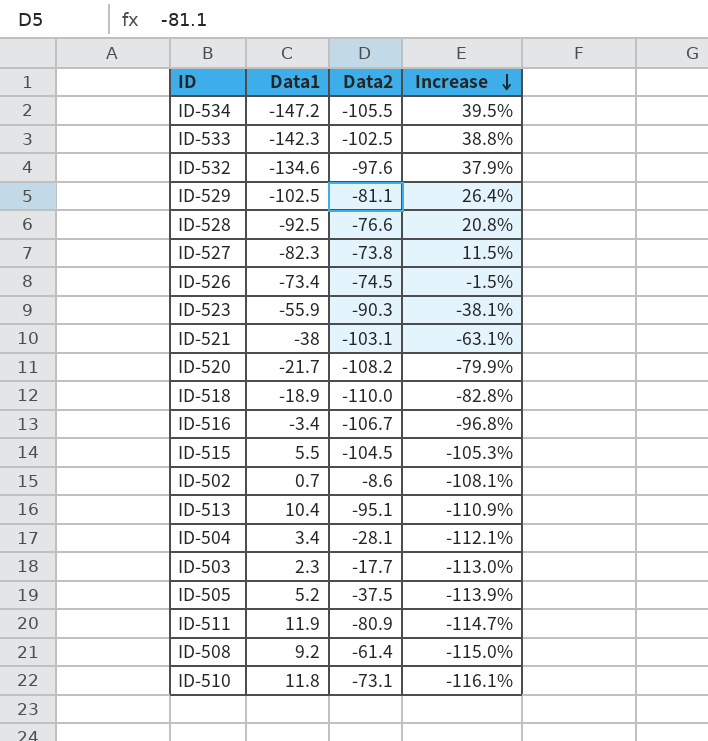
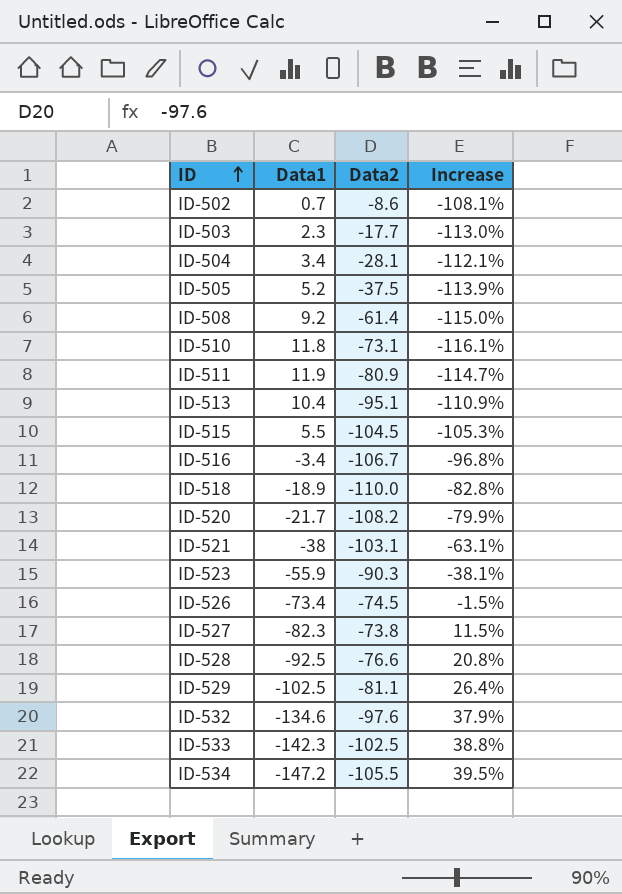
row order: Increase descending -> ID ascending

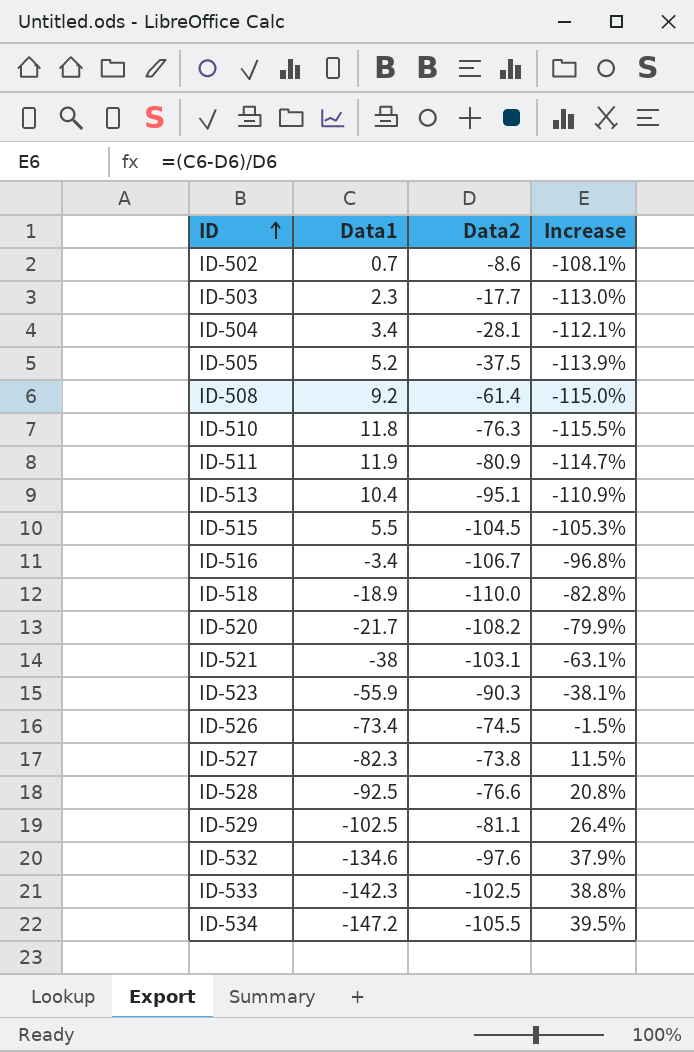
ID-510 | Data2: -73.1 -> -76.3
ID-510 | Increase: -116.1% -> -115.5%

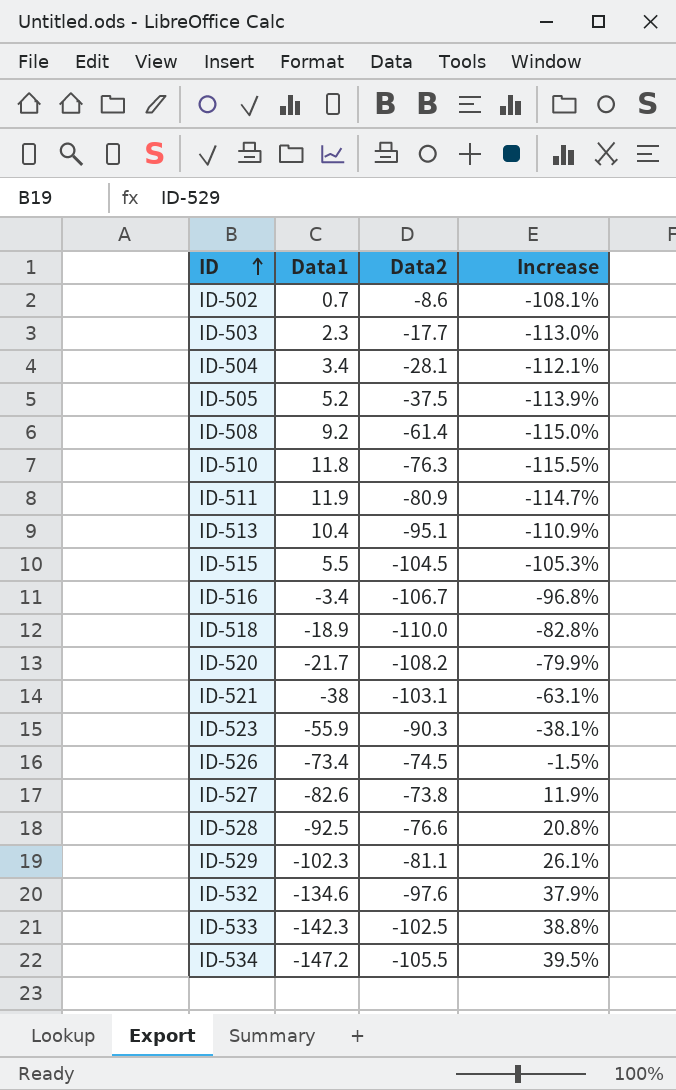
ID-527 | Data1: -82.3 -> -82.6
ID-527 | Increase: 11.5% -> 11.9%
ID-529 | Data1: -102.5 -> -102.3
ID-529 | Increase: 26.4% -> 26.1%

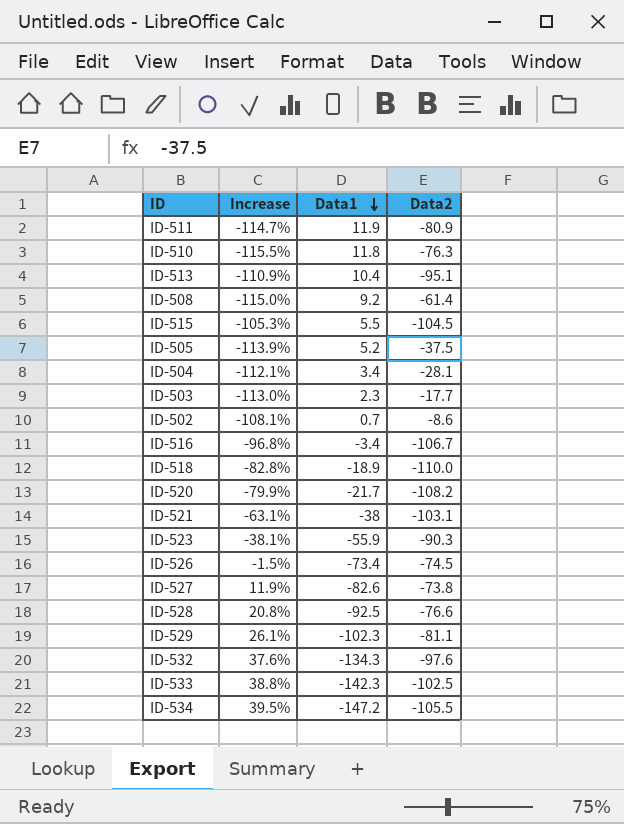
row order: ID ascending -> Data1 descending
column Increase | position: 4 -> 2
ID-532 | Increase: 37.9% -> 37.6%
ID-532 | Data1: -134.6 -> -134.3

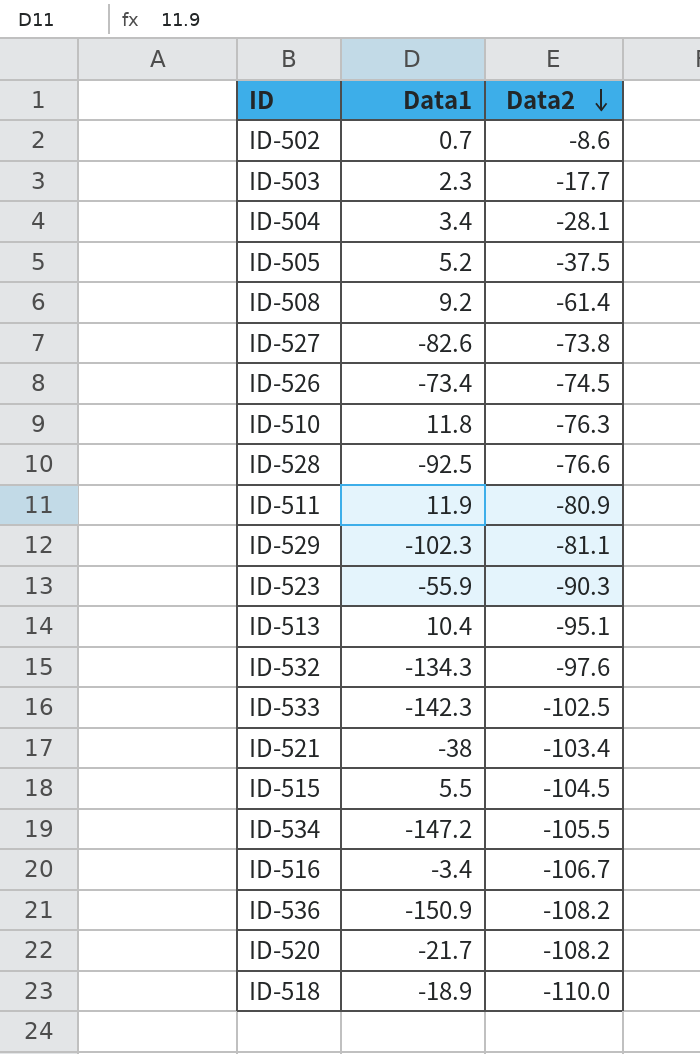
row order: Data1 descending -> Data2 descending
column Increase | formula: ([Data1] - [Data2]) / [Data2] -> none
ID-521 | Data2: -103.1 -> -103.4
row ID-536: none -> -150.9 | -108.2

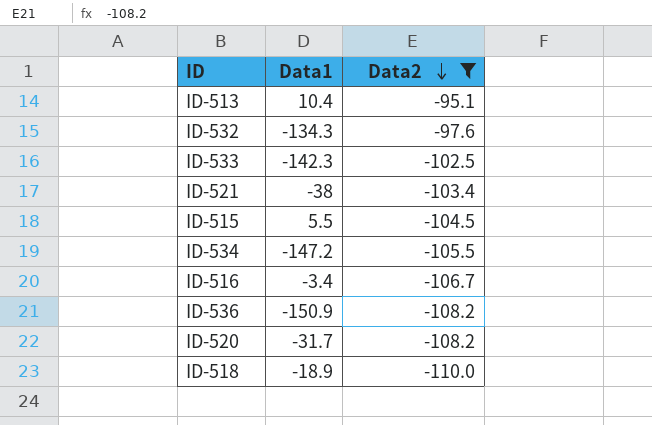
filter: none -> Data2 <= -95.1
ID-520 | Data1: -21.7 -> -31.7

